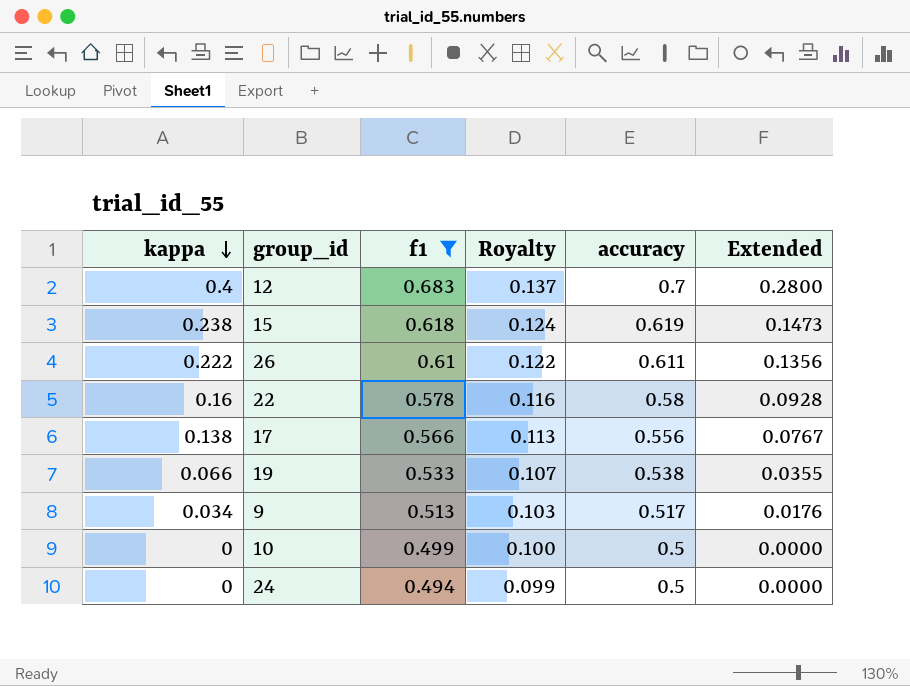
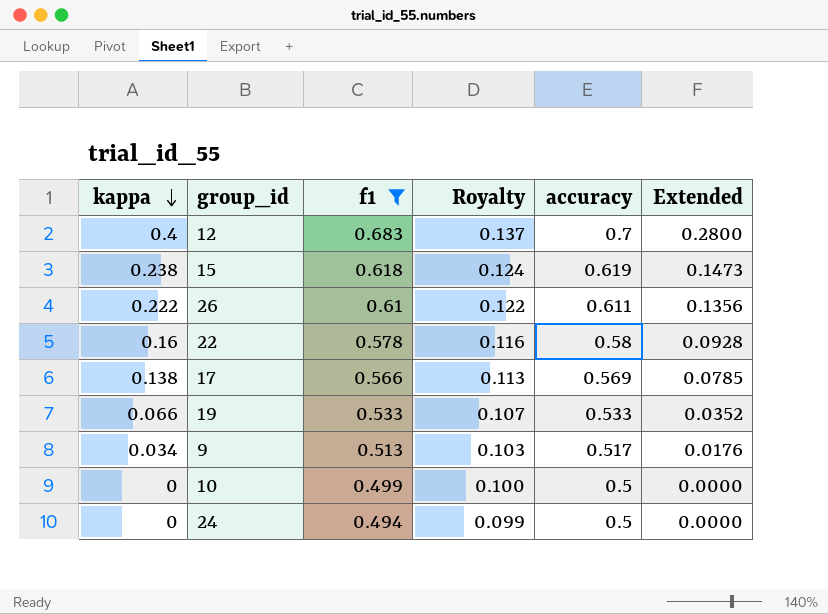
17 | accuracy: 0.556 -> 0.569
17 | Extended: 0.0767 -> 0.0785
19 | accuracy: 0.538 -> 0.533
19 | Extended: 0.0355 -> 0.0352

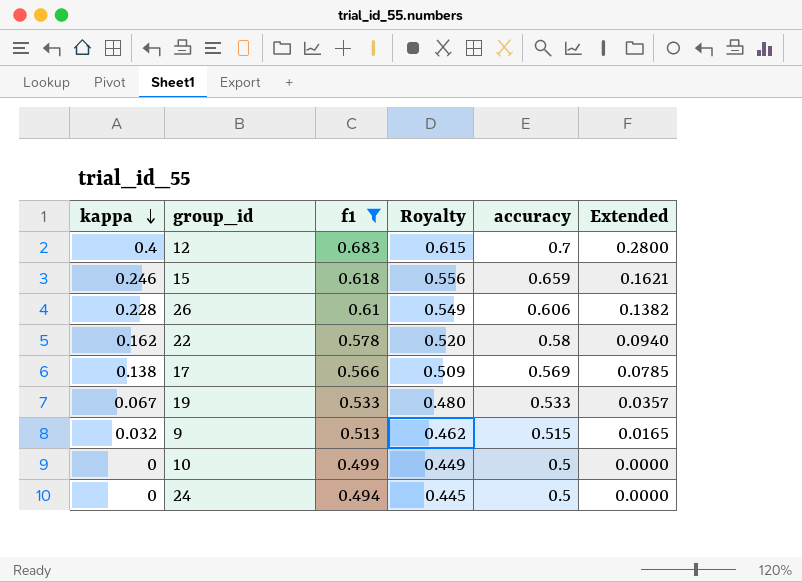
column Royalty | formula: [f1] * 0.2 -> [f1] * 0.9
15 | kappa: 0.238 -> 0.246
15 | accuracy: 0.619 -> 0.659
15 | Extended: 0.1473 -> 0.1621
26 | kappa: 0.222 -> 0.228
26 | accuracy: 0.611 -> 0.606
26 | Extended: 0.1356 -> 0.1382
22 | kappa: 0.16 -> 0.162
22 | Extended: 0.0928 -> 0.0940
19 | kappa: 0.066 -> 0.067
19 | Extended: 0.0352 -> 0.0357
9 | kappa: 0.034 -> 0.032
9 | accuracy: 0.517 -> 0.515
9 | Extended: 0.0176 -> 0.0165

